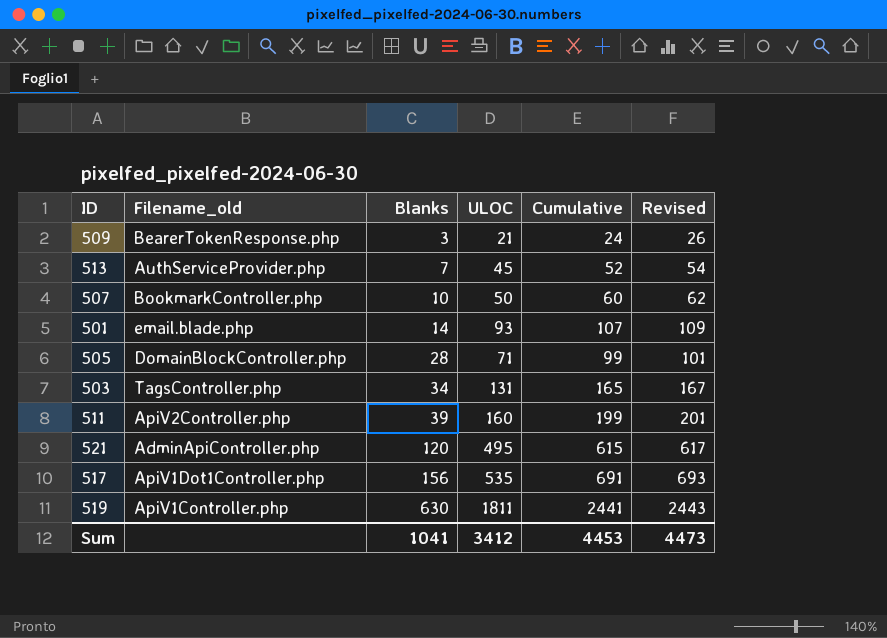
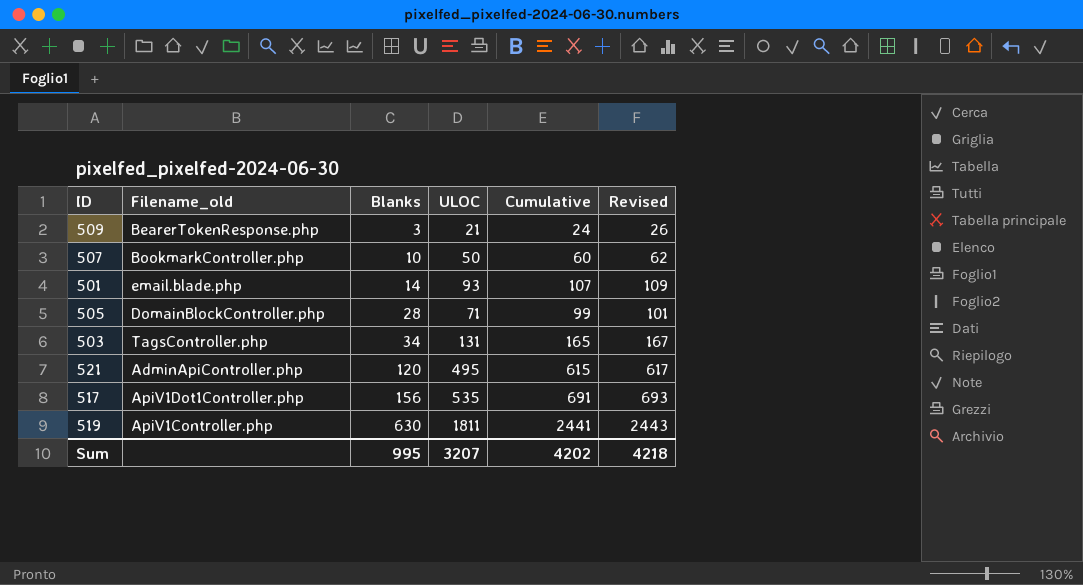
row 513: AuthServiceProvider.php | 7 | 45 | 52 | 54 -> none
row 511: ApiV2Controller.php | 39 | 160 | 199 | 201 -> none
Sum | Blanks: 1041 -> 995
Sum | ULOC: 3412 -> 3207
Sum | Cumulative: 4453 -> 4202
Sum | Revised: 4473 -> 4218

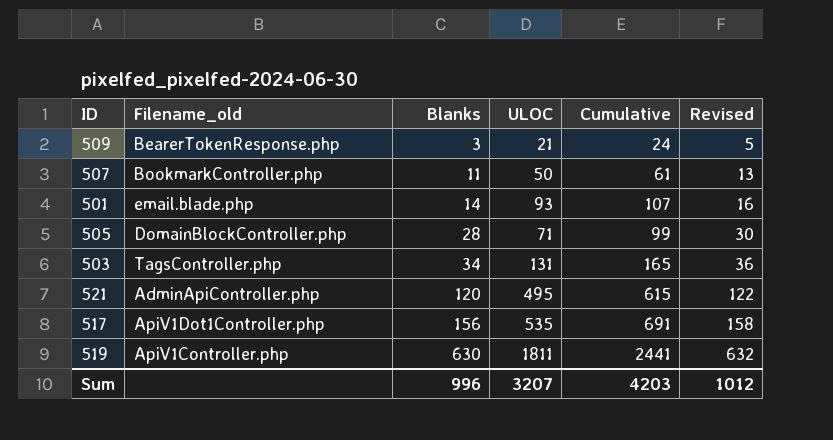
column Revised | formula: [Cumulative] + 2 -> [Blanks] + 2
507 | Blanks: 10 -> 11
507 | Cumulative: 60 -> 61
Sum | Blanks: 995 -> 996
Sum | Cumulative: 4202 -> 4203
Sum | Revised: 4218 -> 1012

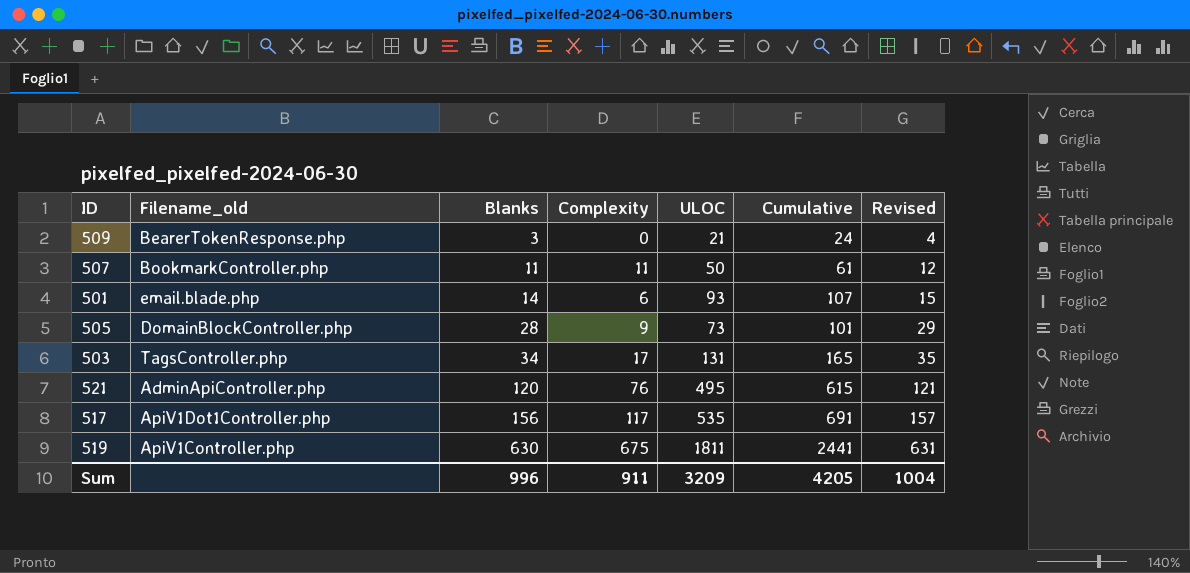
column Complexity | position: none -> 4
column Revised | formula: [Blanks] + 2 -> [Blanks] + 1
505 | ULOC: 71 -> 73
505 | Cumulative: 99 -> 101
Sum | ULOC: 3207 -> 3209
Sum | Cumulative: 4203 -> 4205
Sum | Revised: 1012 -> 1004

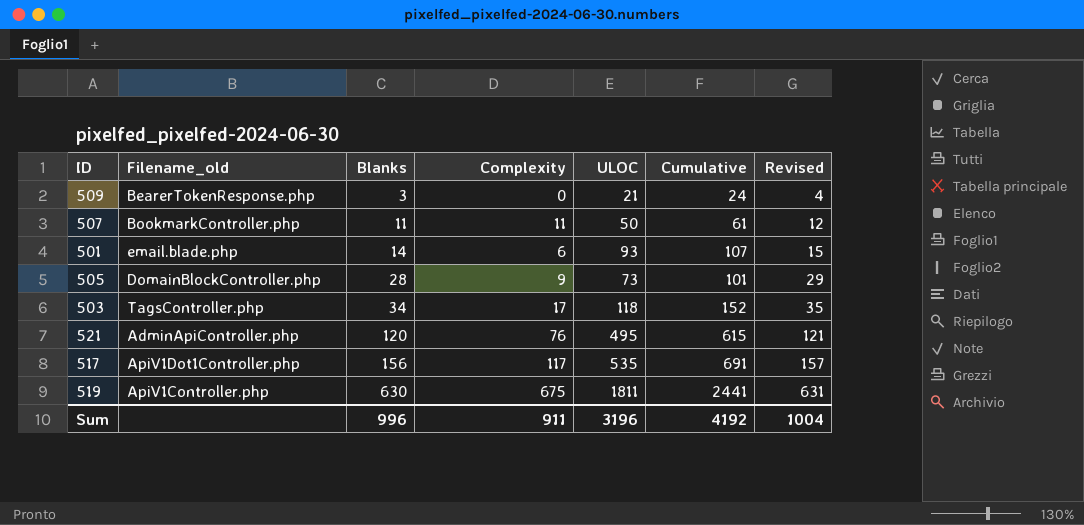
503 | ULOC: 131 -> 118
503 | Cumulative: 165 -> 152
Sum | ULOC: 3209 -> 3196
Sum | Cumulative: 4205 -> 4192

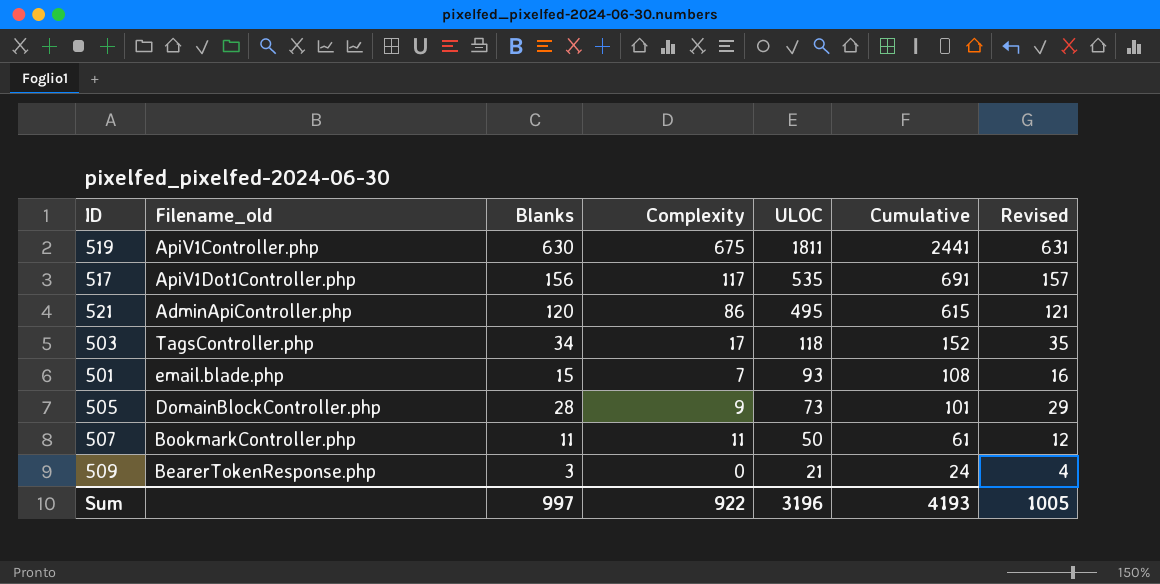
row order: Blanks ascending -> ULOC descending
521 | Complexity: 76 -> 86
501 | Blanks: 14 -> 15
501 | Complexity: 6 -> 7
501 | Cumulative: 107 -> 108
501 | Revised: 15 -> 16
Sum | Blanks: 996 -> 997
Sum | Complexity: 911 -> 922
Sum | Cumulative: 4192 -> 4193
Sum | Revised: 1004 -> 1005

